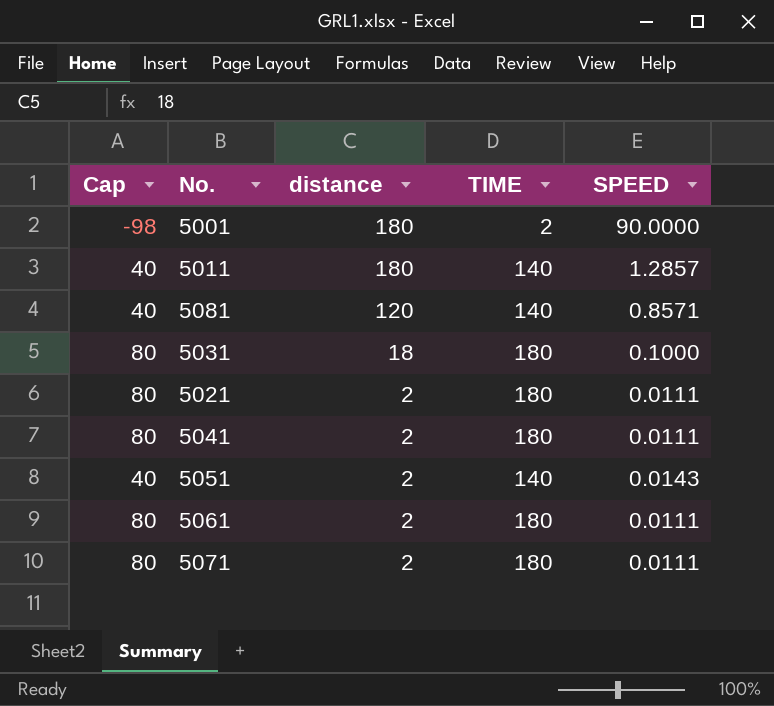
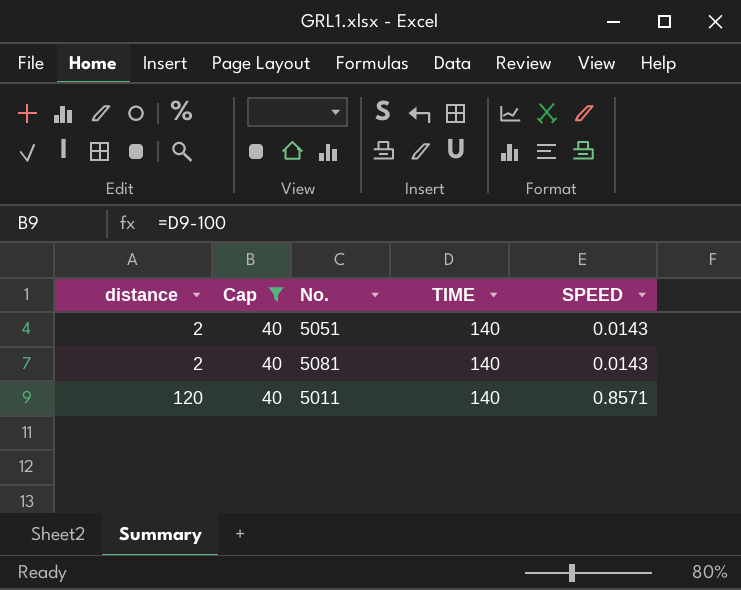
filter: none -> Cap = 40
row order: distance descending -> distance ascending
column distance | position: 3 -> 1
5081 | distance: 120 -> 2
5081 | SPEED: 0.8571 -> 0.0143
5011 | distance: 180 -> 120
5011 | SPEED: 1.2857 -> 0.8571

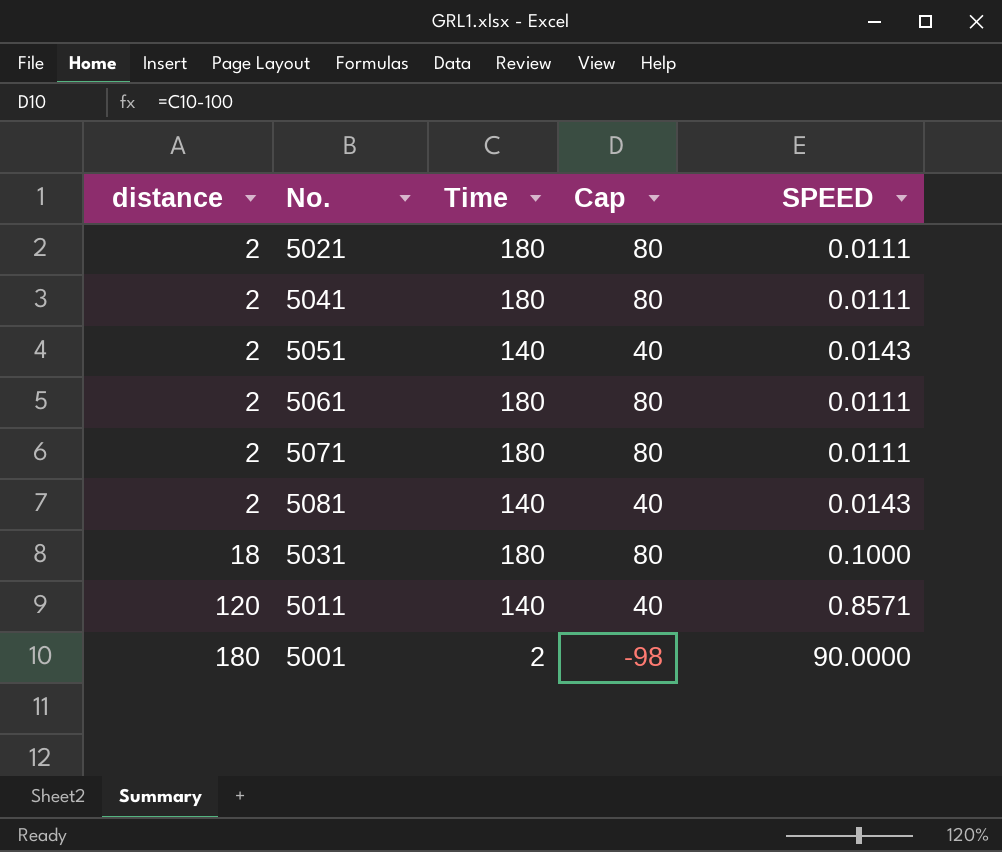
filter: Cap = 40 -> none
column name: TIME -> Time
column Cap | position: 2 -> 4

